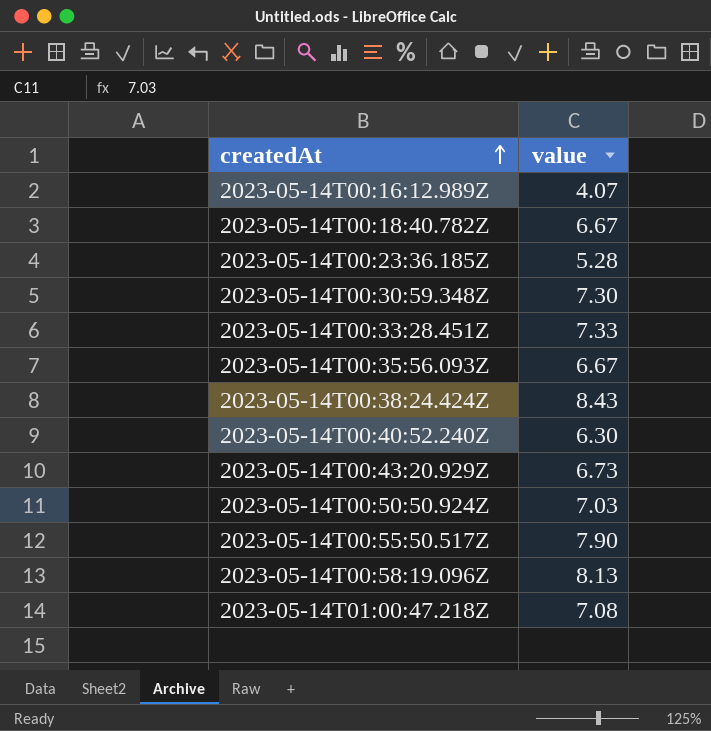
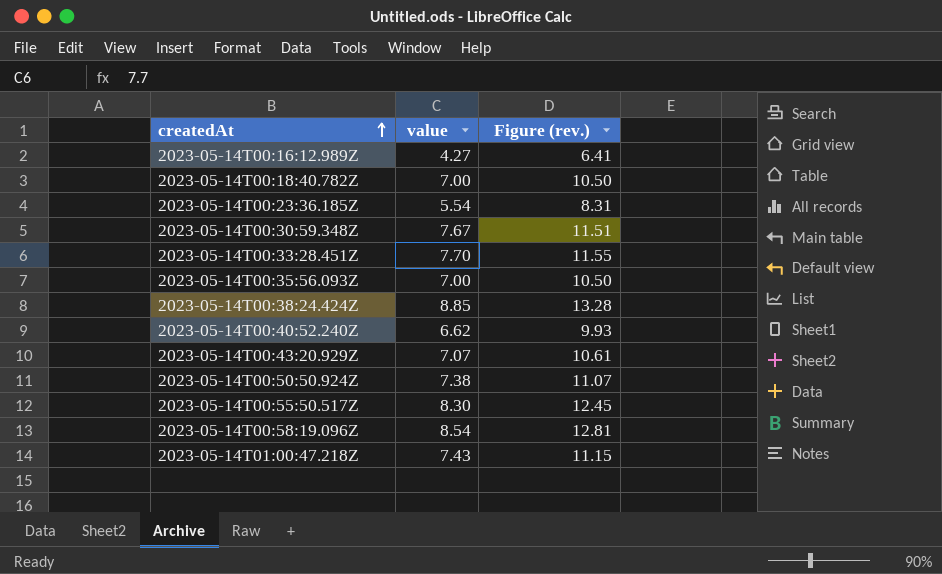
column Figure (rev.) | formula: none -> [value] * 1.5
2023-05-14T00:16:12.989Z | value: 4.07 -> 4.27
2023-05-14T00:18:40.782Z | value: 6.67 -> 7.00
2023-05-14T00:23:36.185Z | value: 5.28 -> 5.54
2023-05-14T00:30:59.348Z | value: 7.30 -> 7.67
2023-05-14T00:33:28.451Z | value: 7.33 -> 7.70
2023-05-14T00:35:56.093Z | value: 6.67 -> 7.00
2023-05-14T00:38:24.424Z | value: 8.43 -> 8.85
2023-05-14T00:40:52.240Z | value: 6.30 -> 6.62
2023-05-14T00:43:20.929Z | value: 6.73 -> 7.07
2023-05-14T00:50:50.924Z | value: 7.03 -> 7.38
2023-05-14T00:55:50.517Z | value: 7.90 -> 8.30
2023-05-14T00:58:19.096Z | value: 8.13 -> 8.54
2023-05-14T01:00:47.218Z | value: 7.08 -> 7.43

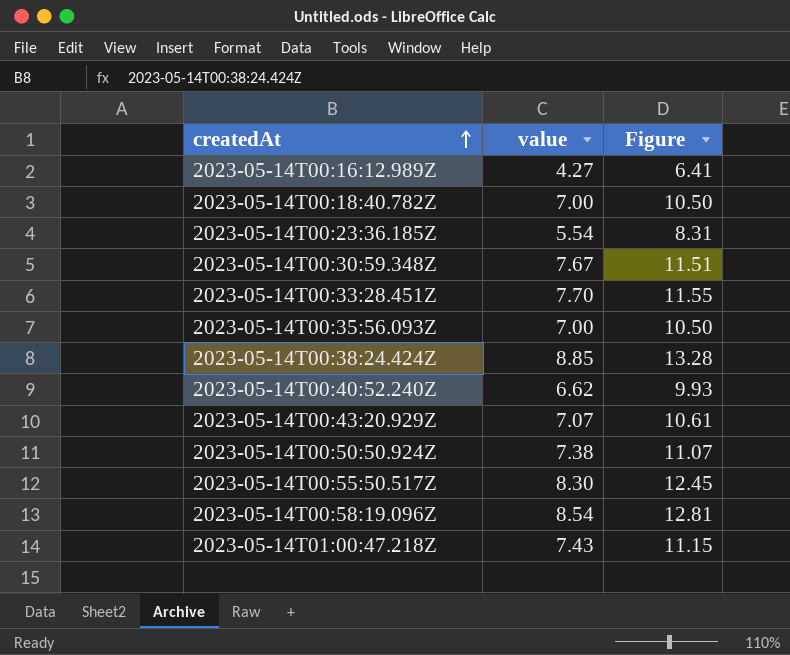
column name: Figure (rev.) -> Figure

